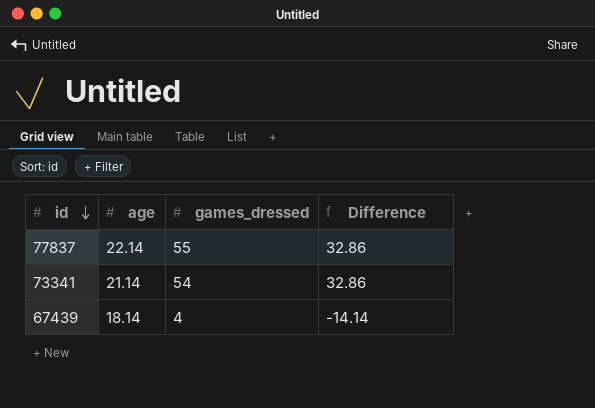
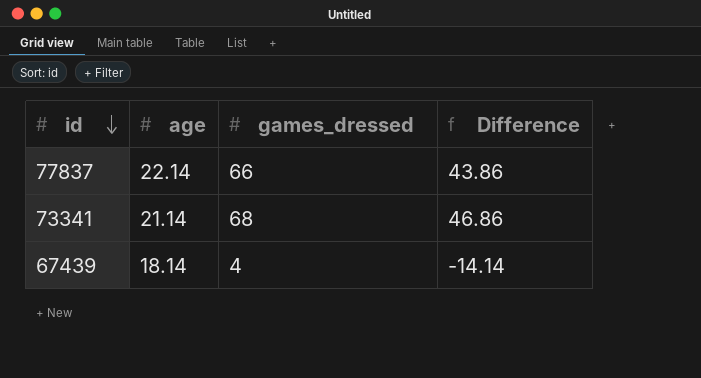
77837 | games_dressed: 55 -> 66
77837 | Difference: 32.86 -> 43.86
73341 | games_dressed: 54 -> 68
73341 | Difference: 32.86 -> 46.86

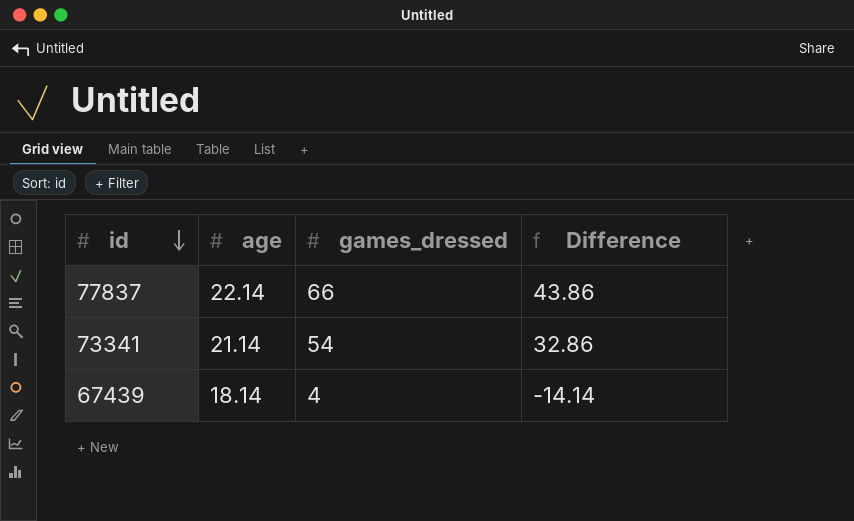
73341 | games_dressed: 68 -> 54
73341 | Difference: 46.86 -> 32.86

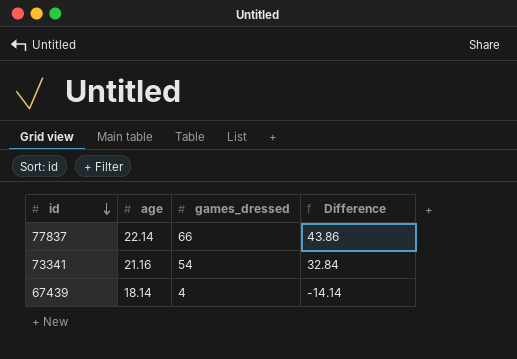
73341 | age: 21.14 -> 21.16
73341 | Difference: 32.86 -> 32.84

